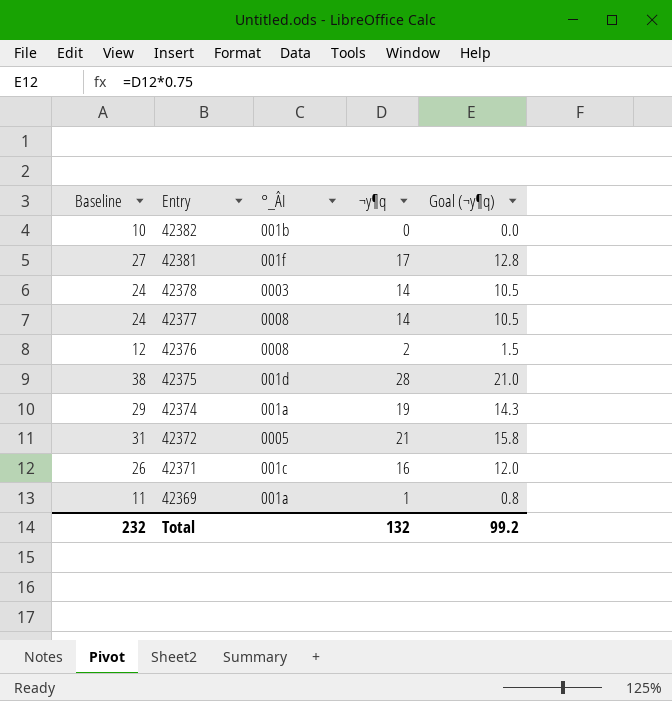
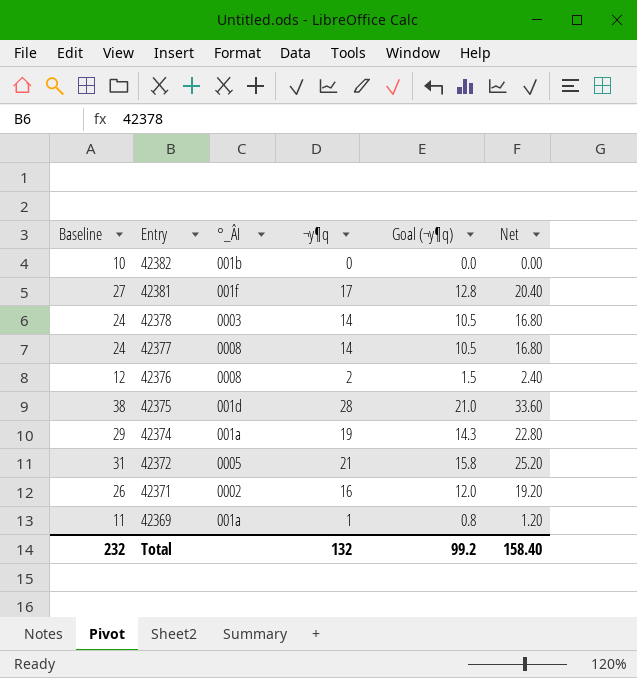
column Net | formula: none -> [¬y¶q] * 1.2
42371 | °_ÂI: 001c -> 0002

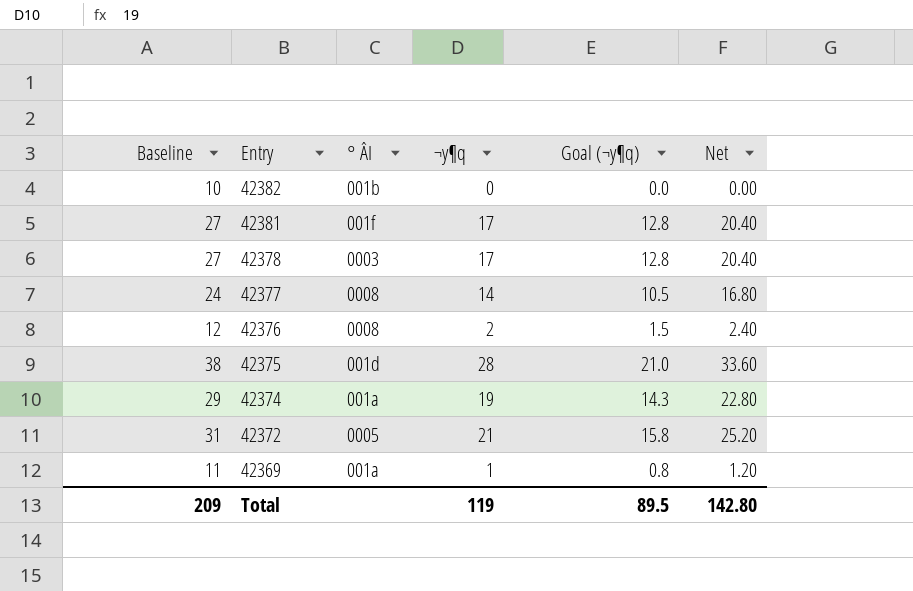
column name: °_ÂI -> ° ÂI
row 42371: 26 | 0002 | 16 | 12.0 | 19.20 -> none
42378 | Baseline: 24 -> 27
42378 | ¬y¶q: 14 -> 17
42378 | Goal (¬y¶q): 10.5 -> 12.8
42378 | Net: 16.80 -> 20.40
Total | Baseline: 232 -> 209
Total | ¬y¶q: 132 -> 119
Total | Goal (¬y¶q): 99.2 -> 89.5
Total | Net: 158.40 -> 142.80

